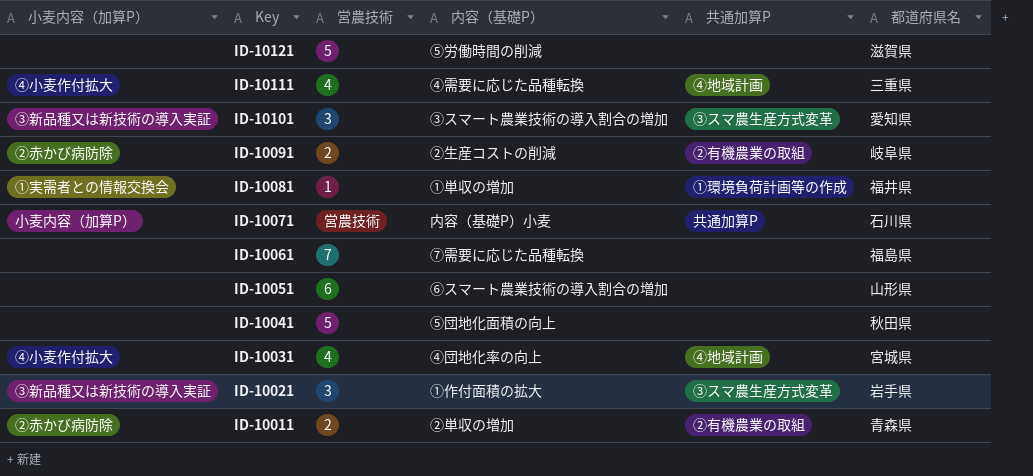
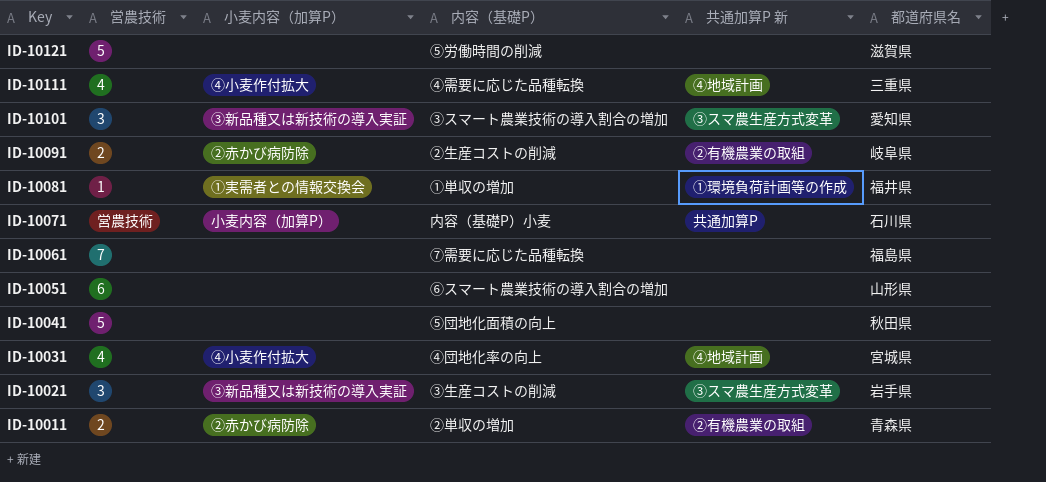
column 小麦内容（加算P） | position: 1 -> 3
column name: 共通加算P -> 共通加算P 新
ID-10021 | 内容（基礎P）: ①作付面積の拡大 -> ③生産コストの削減

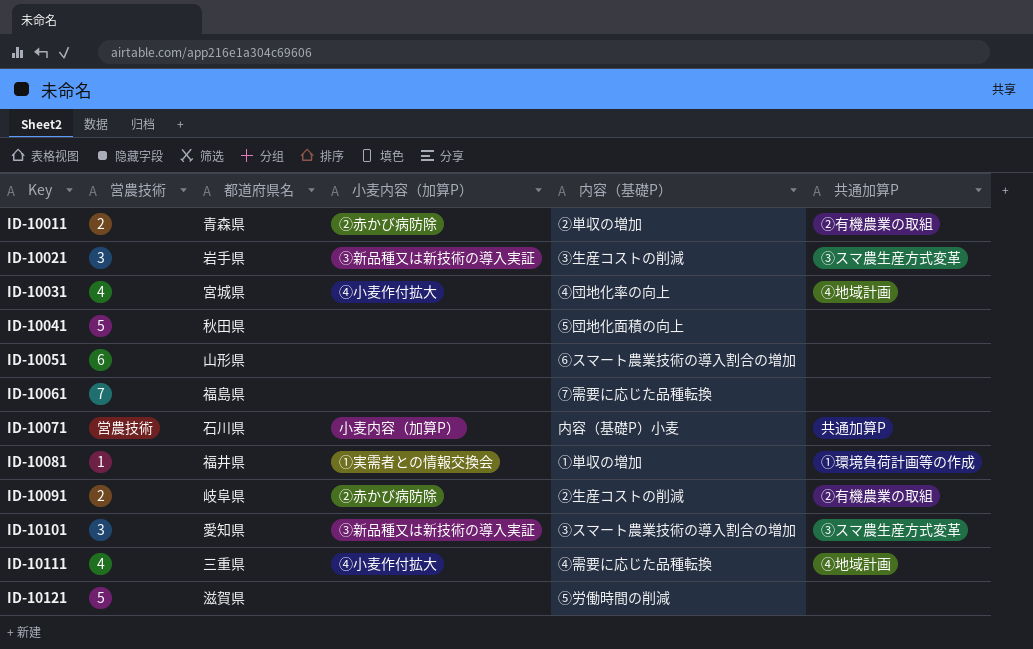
row order: Key descending -> Key ascending
column 都道府県名 | position: 6 -> 3
column name: 共通加算P 新 -> 共通加算P

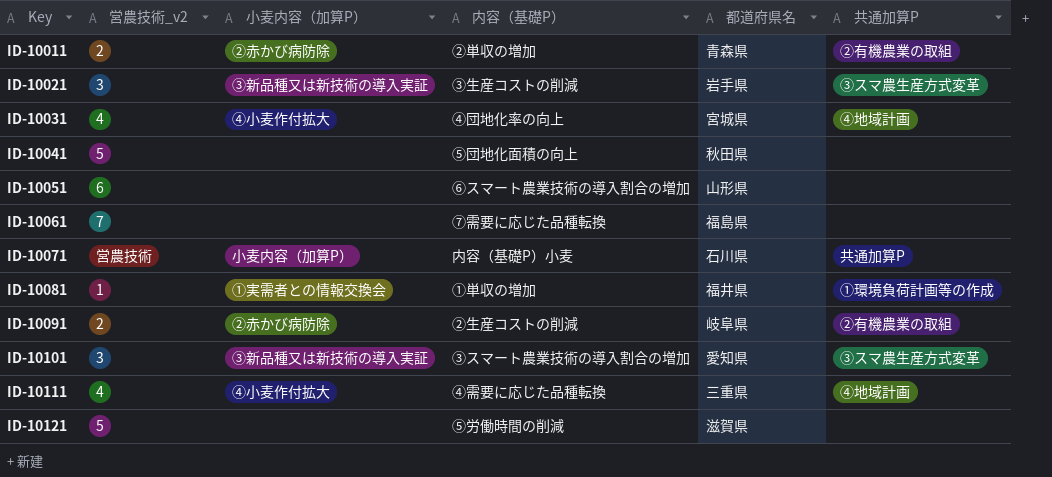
column name: 営農技術 -> 営農技術_v2
column 都道府県名 | position: 3 -> 5

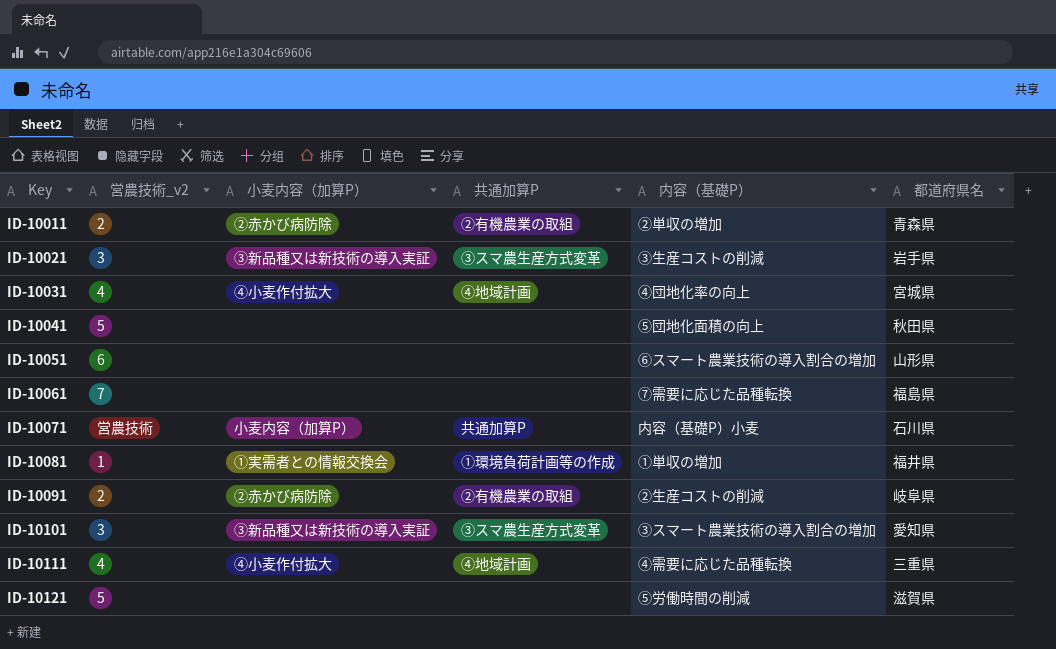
column 共通加算P | position: 6 -> 4

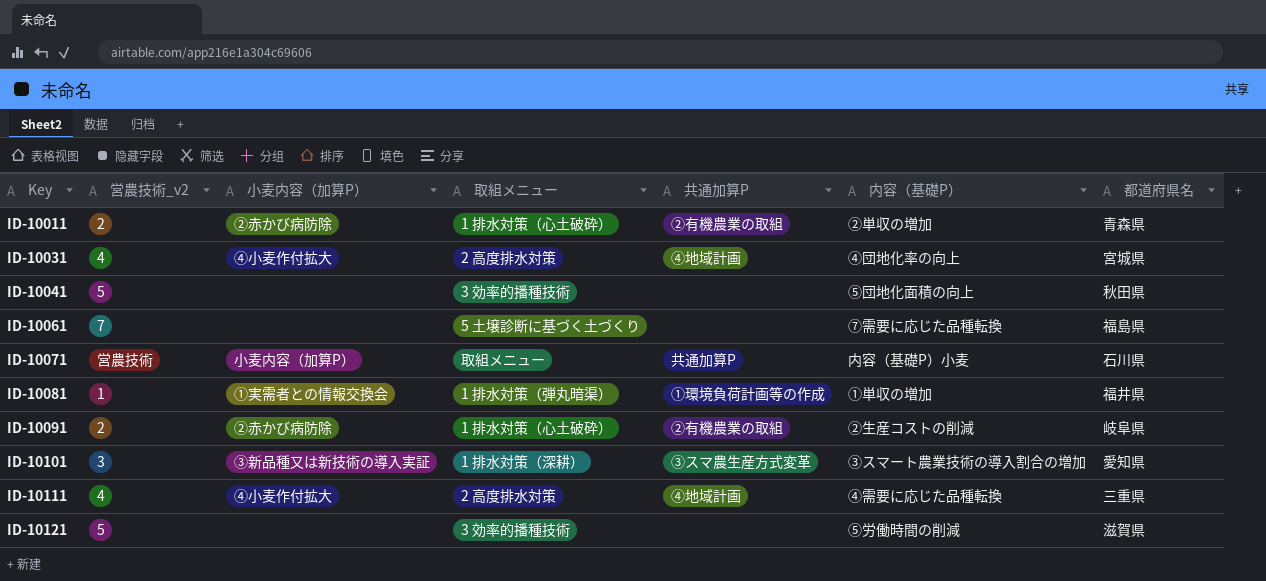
column 取組メニュー | position: none -> 4
row ID-10021: 3 | ③新品種又は新技術の導入実証 | ③スマ農生産方式変革 | ③生産コストの削減 | 岩手県 -> none
row ID-10051: 6 | none | none | ⑥スマート農業技術の導入割合の増加 | 山形県 -> none

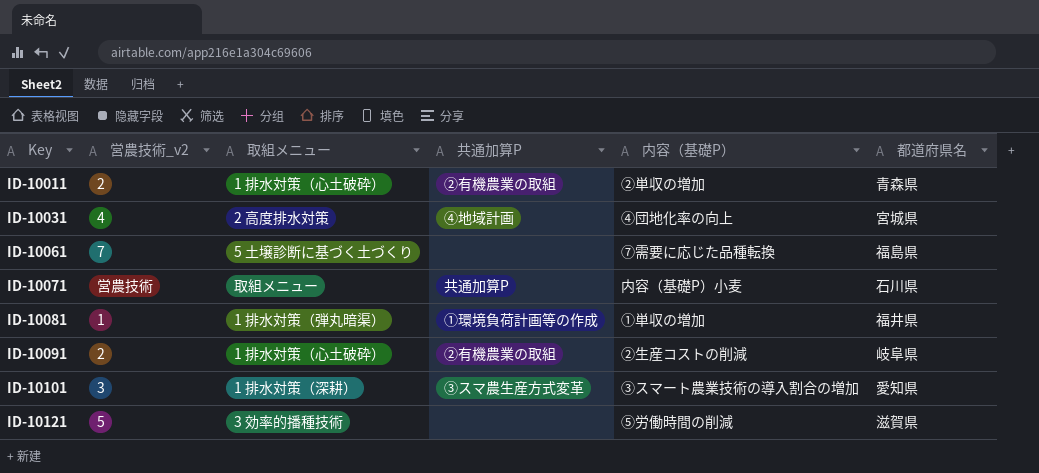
column 小麦内容（加算P） | position: 3 -> none
row ID-10041: 5 | none | 3 効率的播種技術 | none | ⑤団地化面積の向上 | 秋田県 -> none
row ID-10111: 4 | ④小麦作付拡大 | 2 高度排水対策 | ④地域計画 | ④需要に応じた品種転換 | 三重県 -> none

